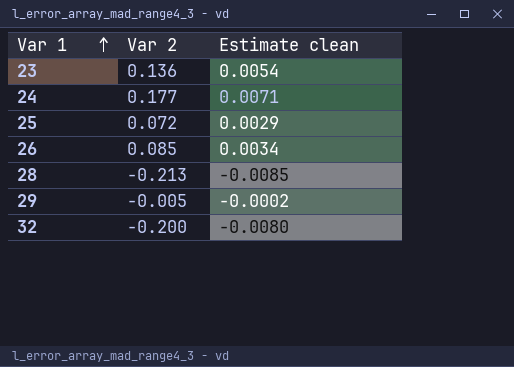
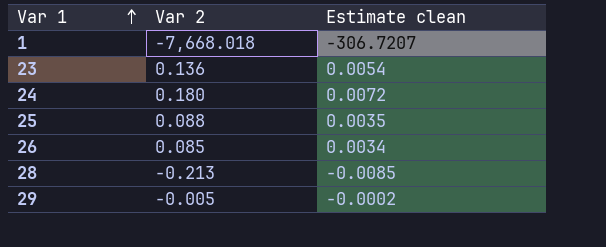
row 32: -0.200 | -0.0080 -> none
row 1: none -> -7,668.018 | -306.7207
24 | Var 2: 0.177 -> 0.180
24 | Estimate clean: 0.0071 -> 0.0072
25 | Var 2: 0.072 -> 0.088
25 | Estimate clean: 0.0029 -> 0.0035

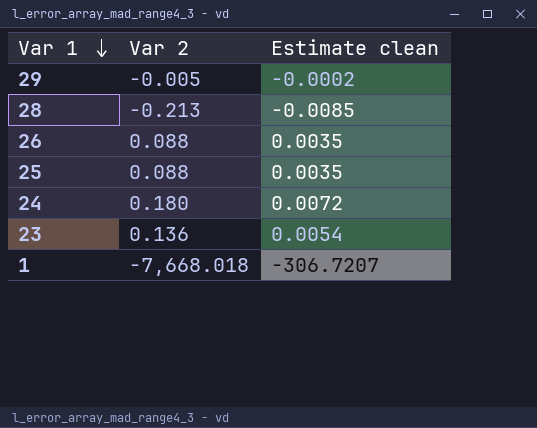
row order: Var 1 ascending -> Var 1 descending
26 | Var 2: 0.085 -> 0.088
26 | Estimate clean: 0.0034 -> 0.0035

